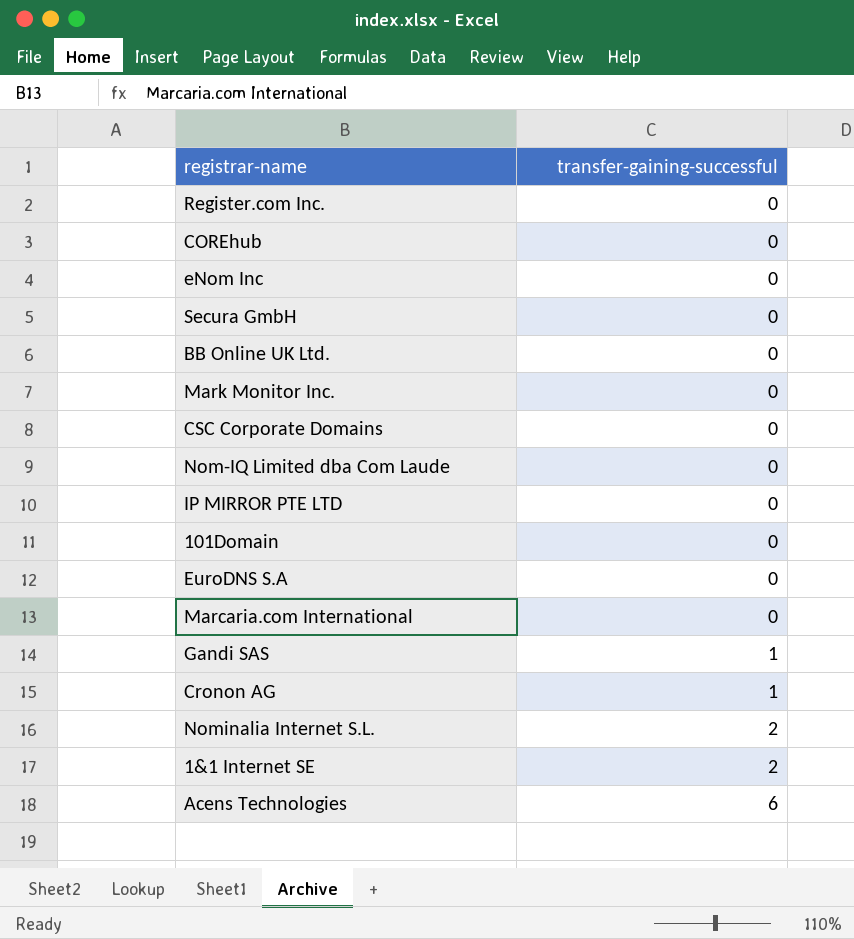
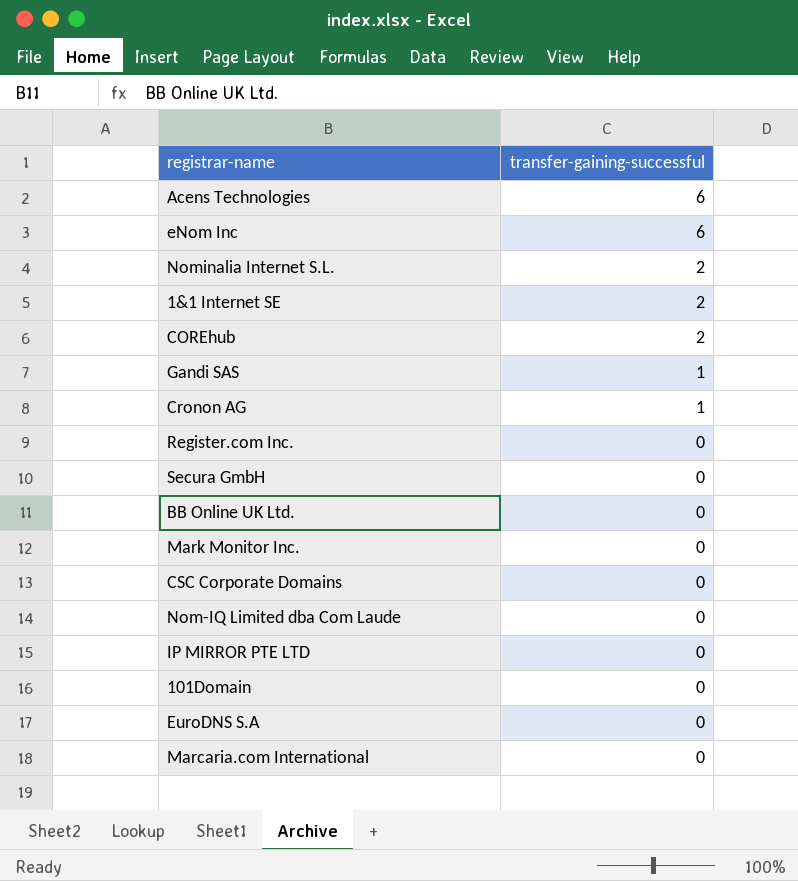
row order: transfer-gaining-successful ascending -> transfer-gaining-successful descending
eNom Inc | transfer-gaining-successful: 0 -> 6
COREhub | transfer-gaining-successful: 0 -> 2

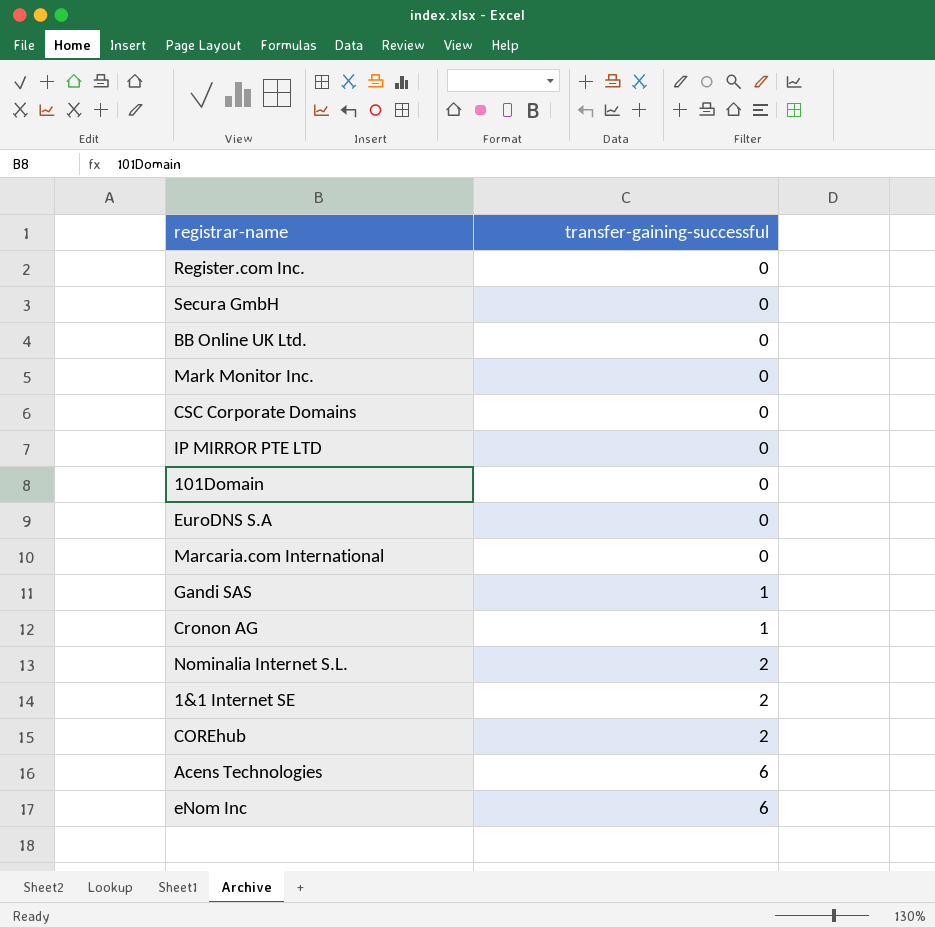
row order: transfer-gaining-successful descending -> transfer-gaining-successful ascending
row Nom-IQ Limited dba Com Laude: 0 -> none

